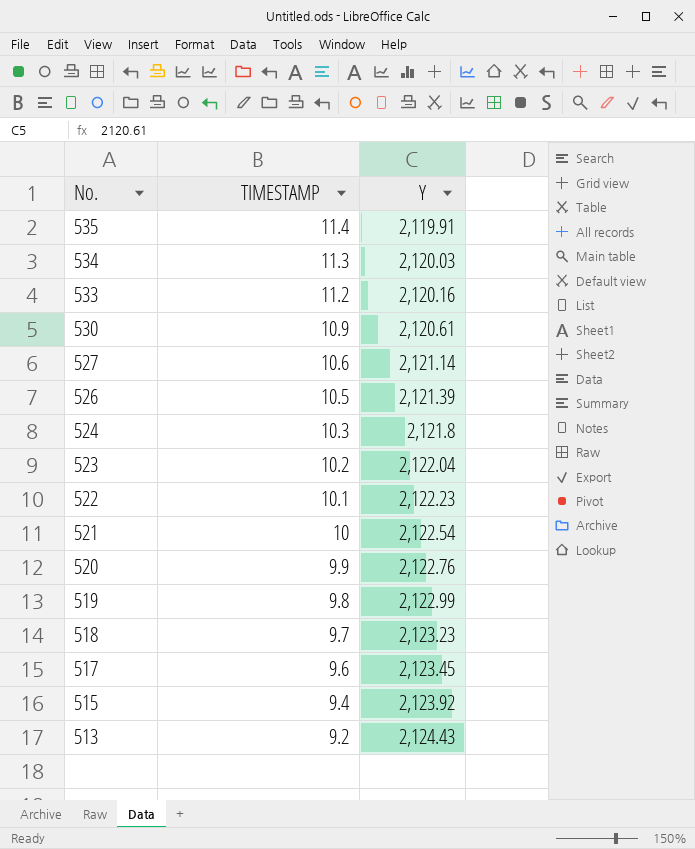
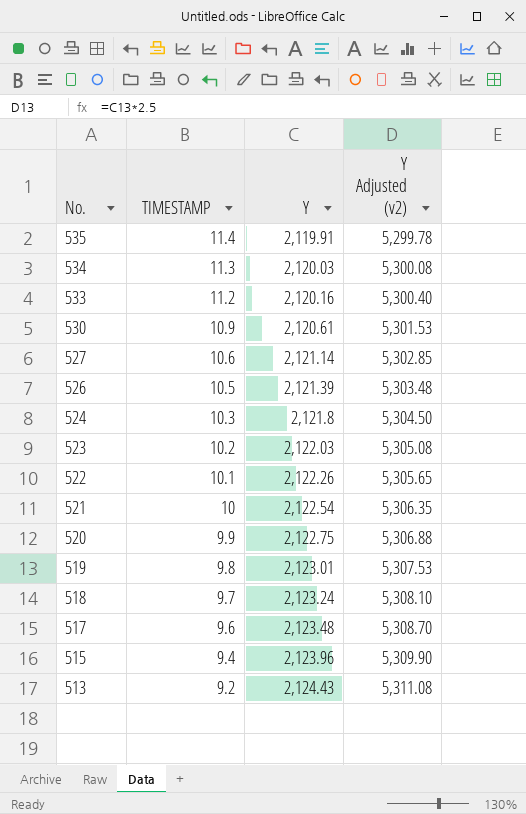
column Y Adjusted (v2) | formula: none -> [Y] * 2.5
523 | Y: 2,122.04 -> 2,122.03
522 | Y: 2,122.23 -> 2,122.26
520 | Y: 2,122.76 -> 2,122.75
519 | Y: 2,122.99 -> 2,123.01
518 | Y: 2,123.23 -> 2,123.24
517 | Y: 2,123.45 -> 2,123.48
515 | Y: 2,123.92 -> 2,123.96

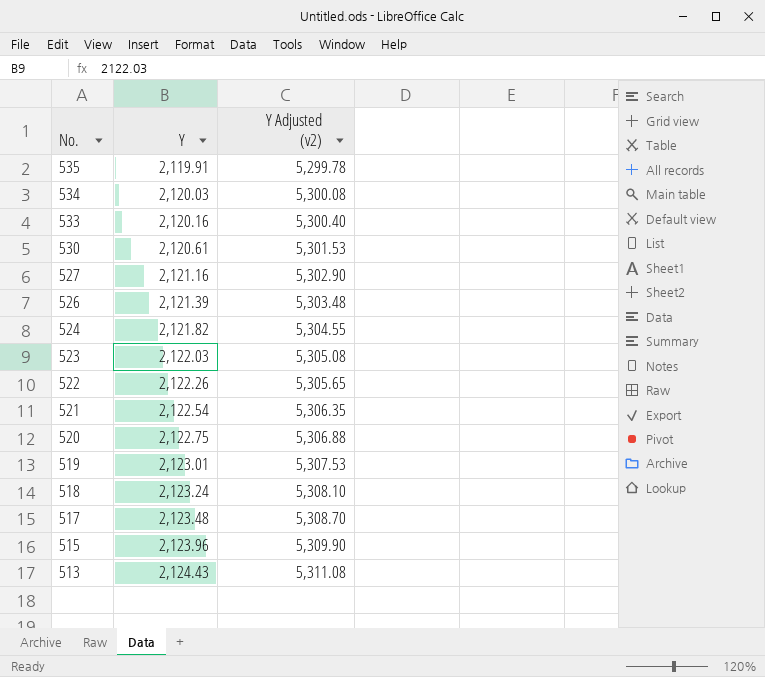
column TIMESTAMP | position: 2 -> none
527 | Y: 2,121.14 -> 2,121.16
527 | Y Adjusted (v2): 5,302.85 -> 5,302.90
524 | Y: 2,121.8 -> 2,121.82
524 | Y Adjusted (v2): 5,304.50 -> 5,304.55

